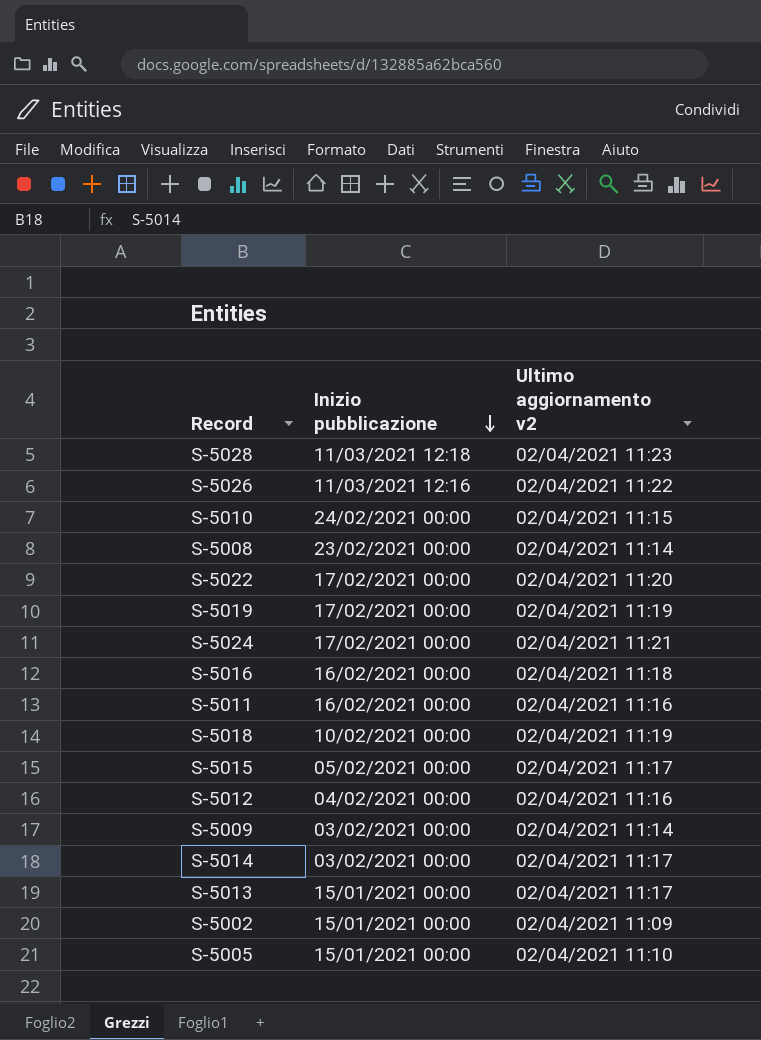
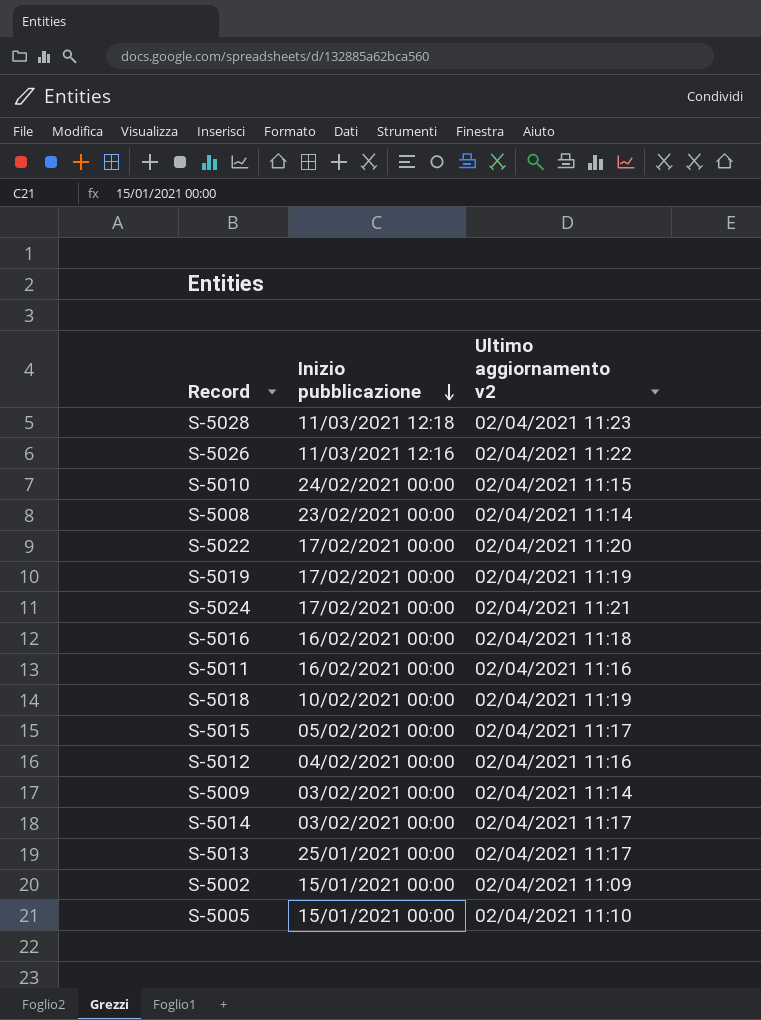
S-5013 | Inizio pubblicazione: 15/01/2021 00:00 -> 25/01/2021 00:00

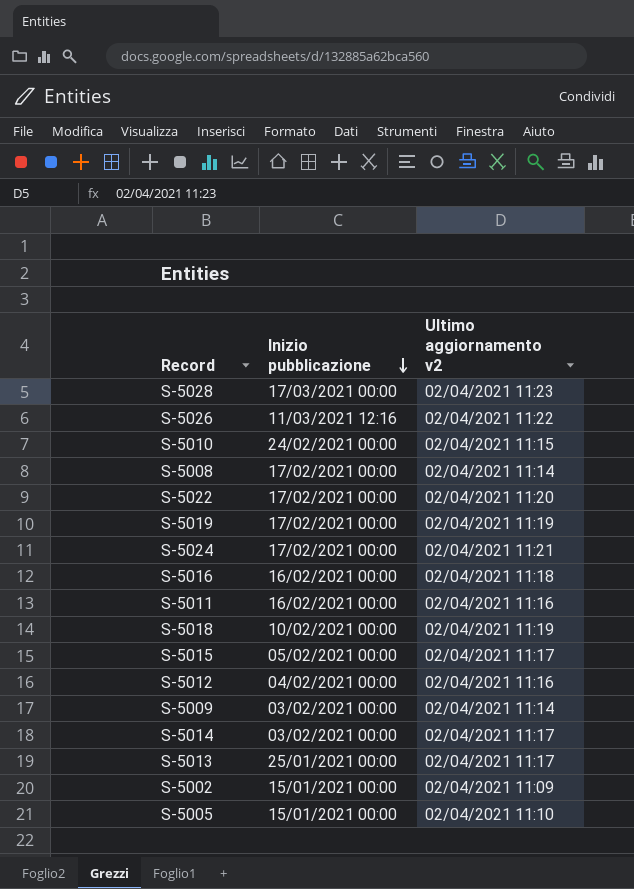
S-5028 | Inizio pubblicazione: 11/03/2021 12:18 -> 17/03/2021 00:00
S-5008 | Inizio pubblicazione: 23/02/2021 00:00 -> 17/02/2021 00:00

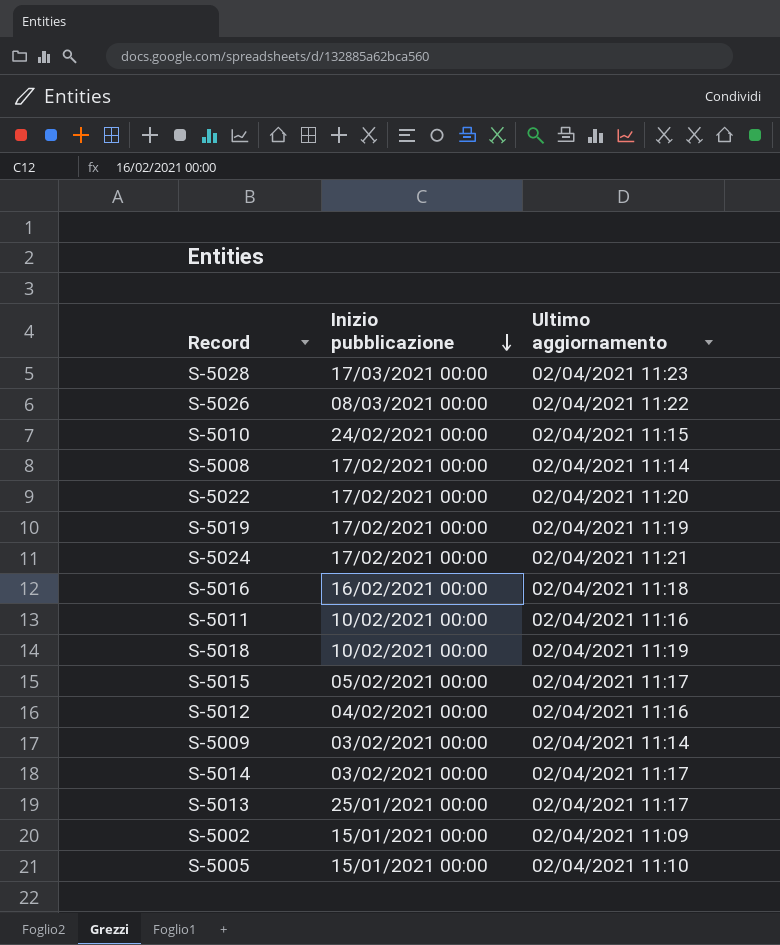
column name: Ultimo aggiornamento v2 -> Ultimo aggiornamento
S-5026 | Inizio pubblicazione: 11/03/2021 12:16 -> 08/03/2021 00:00
S-5011 | Inizio pubblicazione: 16/02/2021 00:00 -> 10/02/2021 00:00

